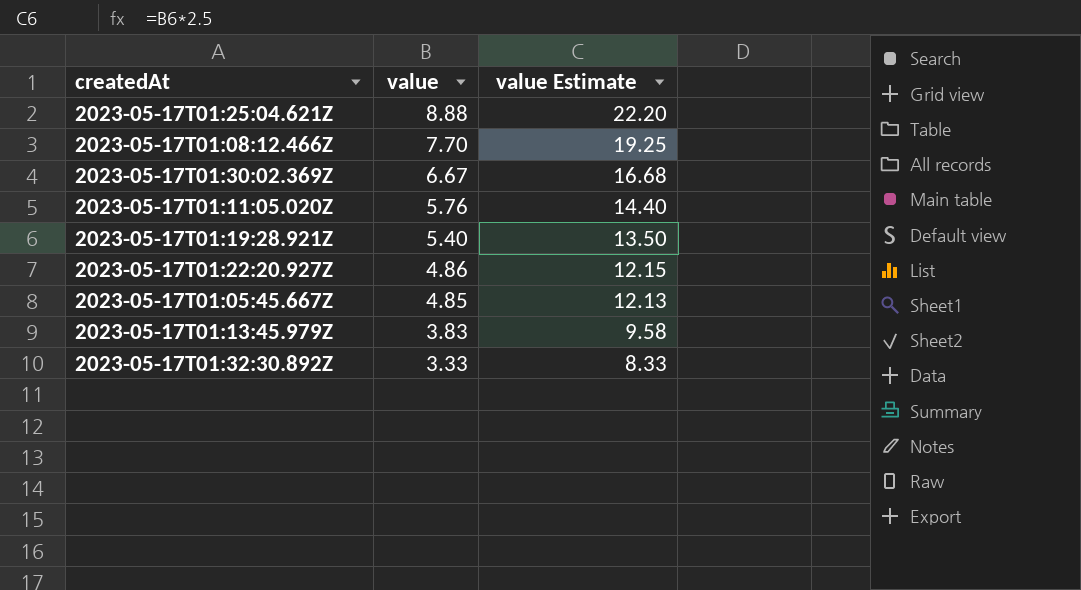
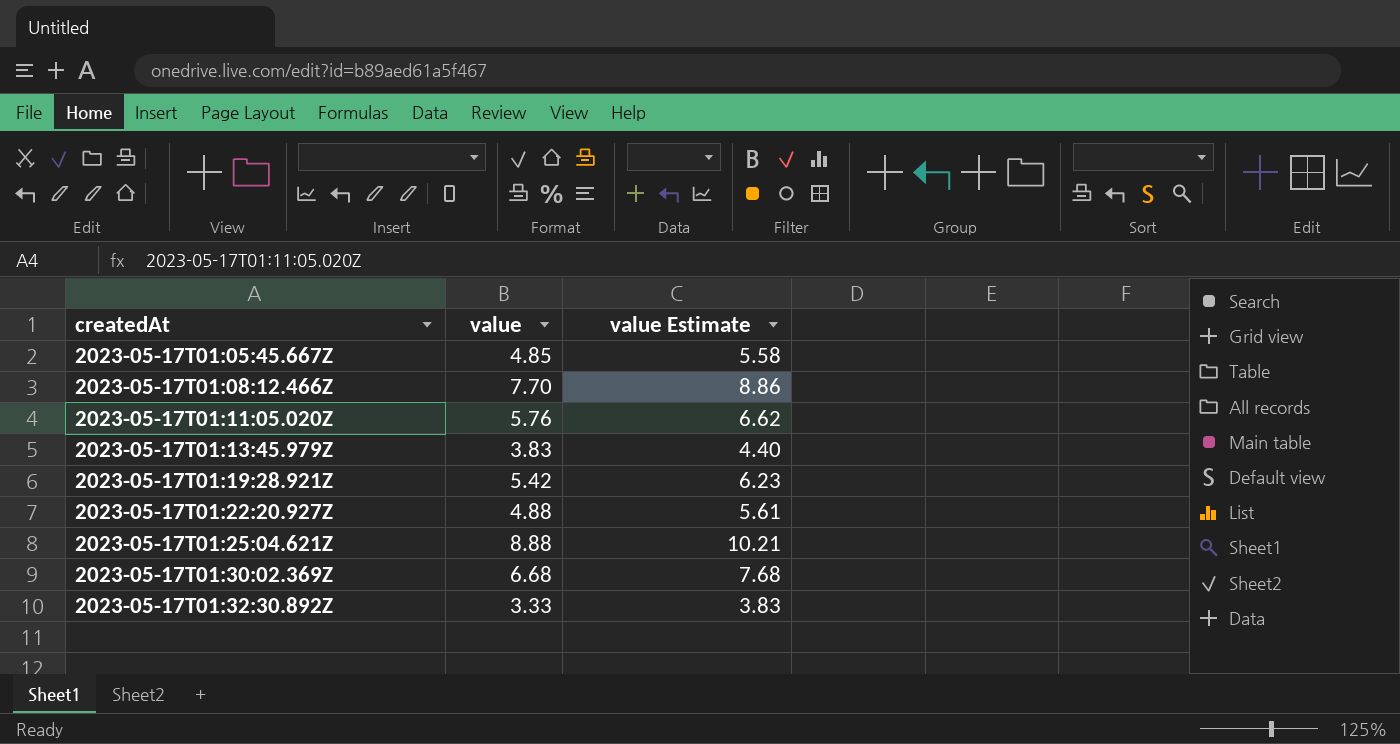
row order: value descending -> createdAt ascending
column value Estimate | formula: [value] * 2.5 -> [value] * 1.15
2023-05-17T01:19:28.921Z | value: 5.40 -> 5.42
2023-05-17T01:22:20.927Z | value: 4.86 -> 4.88
2023-05-17T01:30:02.369Z | value: 6.67 -> 6.68

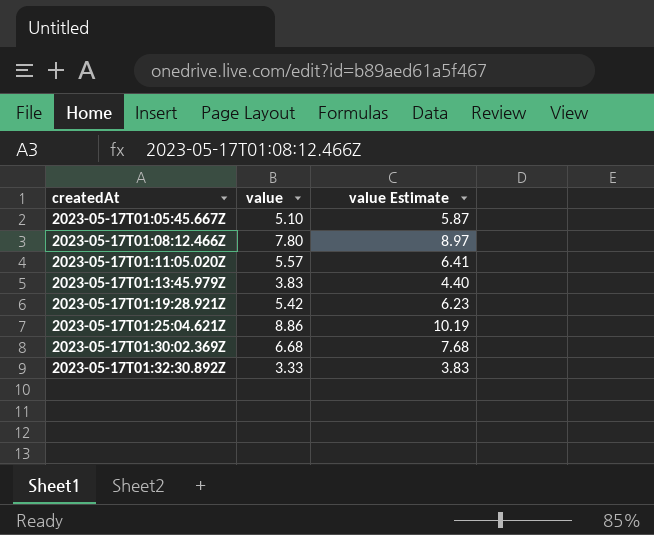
row 2023-05-17T01:22:20.927Z: 4.88 | 5.61 -> none
2023-05-17T01:05:45.667Z | value: 4.85 -> 5.10
2023-05-17T01:05:45.667Z | value Estimate: 5.58 -> 5.87
2023-05-17T01:08:12.466Z | value: 7.70 -> 7.80
2023-05-17T01:08:12.466Z | value Estimate: 8.86 -> 8.97
2023-05-17T01:11:05.020Z | value: 5.76 -> 5.57
2023-05-17T01:11:05.020Z | value Estimate: 6.62 -> 6.41
2023-05-17T01:25:04.621Z | value: 8.88 -> 8.86
2023-05-17T01:25:04.621Z | value Estimate: 10.21 -> 10.19

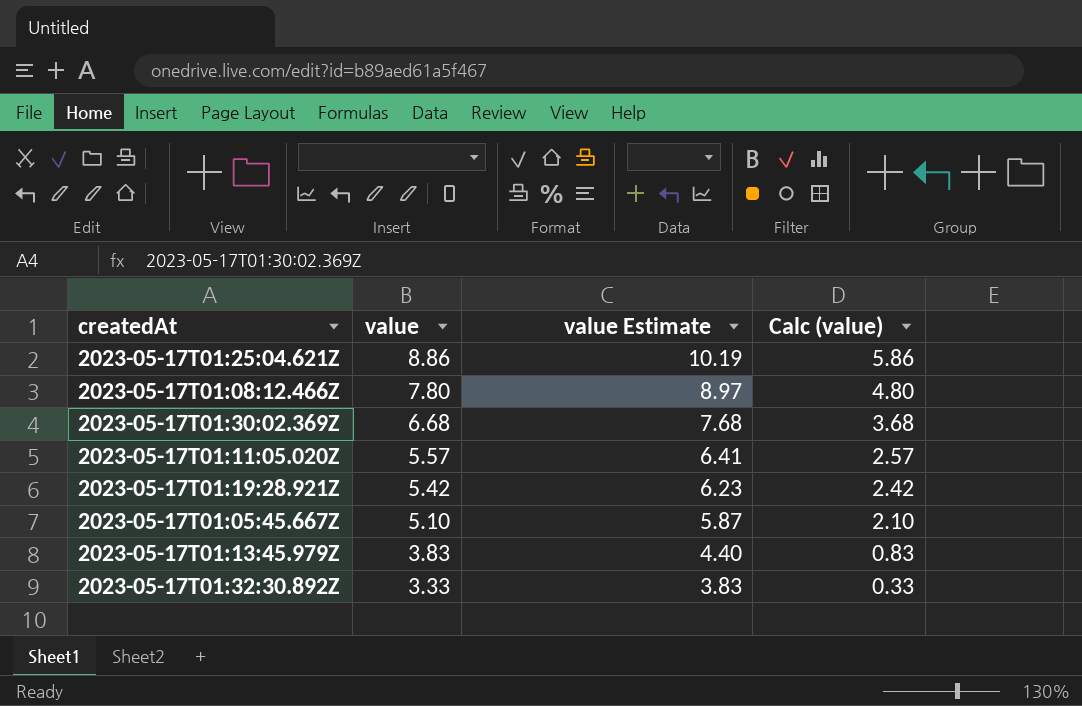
row order: createdAt ascending -> value descending
column Calc (value) | formula: none -> [value] - 3

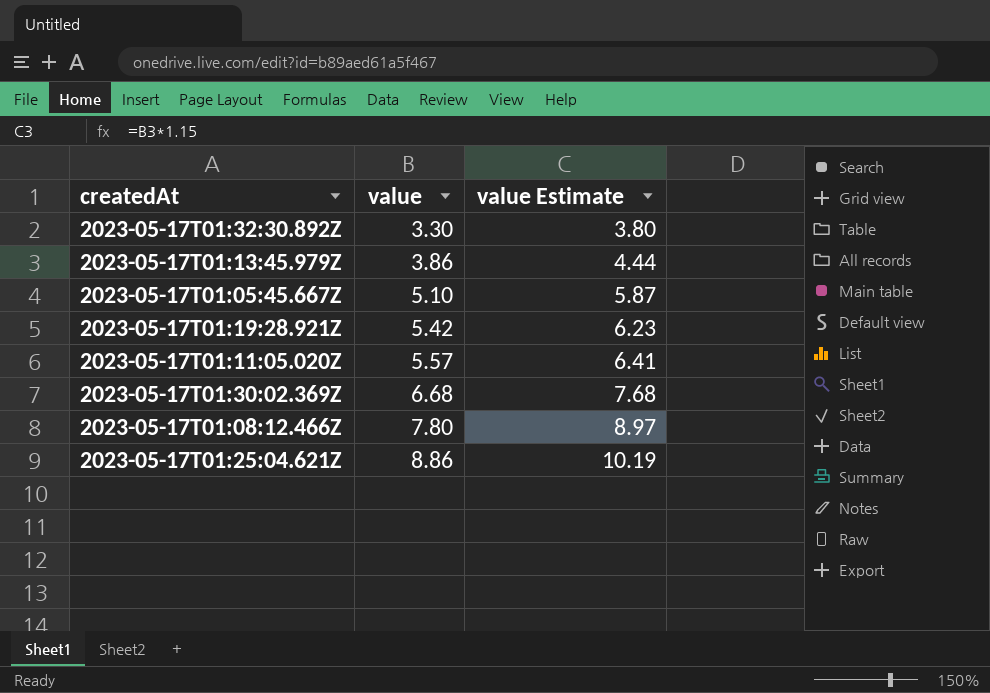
row order: value descending -> value ascending
column Calc (value) | formula: [value] - 3 -> none
2023-05-17T01:32:30.892Z | value: 3.33 -> 3.30
2023-05-17T01:32:30.892Z | value Estimate: 3.83 -> 3.80
2023-05-17T01:13:45.979Z | value: 3.83 -> 3.86
2023-05-17T01:13:45.979Z | value Estimate: 4.40 -> 4.44

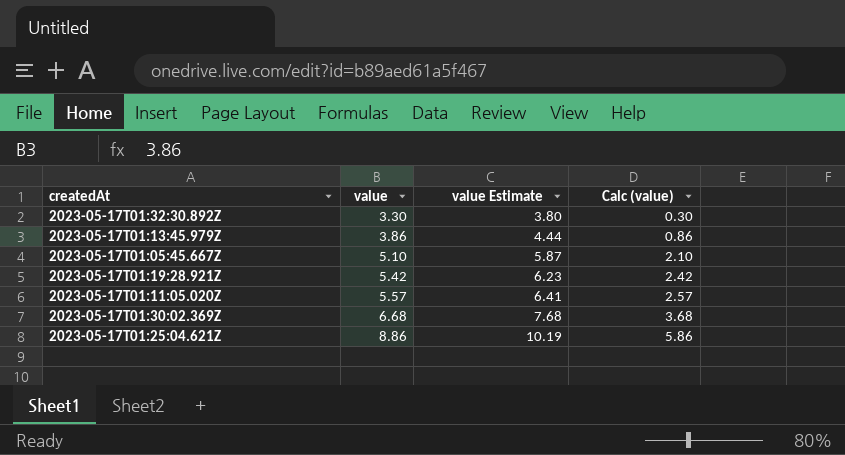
column Calc (value) | formula: none -> [value] - 3
row 2023-05-17T01:08:12.466Z: 7.80 | 8.97 -> none

